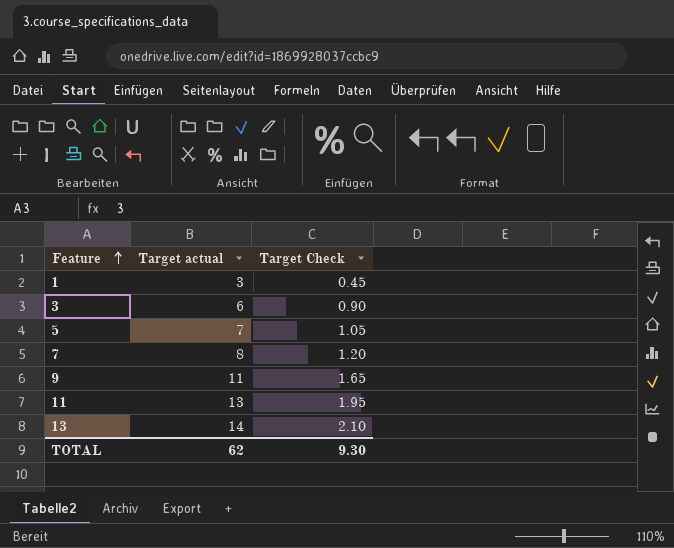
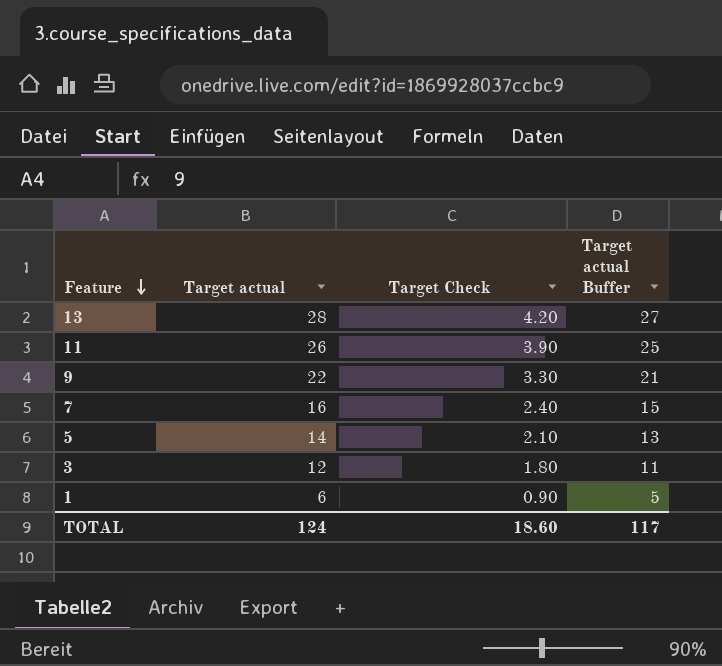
row order: Feature ascending -> Feature descending
column Target actual Buffer | formula: none -> [Target actual] - 1
13 | Target actual: 14 -> 28
13 | Target Check: 2.10 -> 4.20
11 | Target actual: 13 -> 26
11 | Target Check: 1.95 -> 3.90
9 | Target actual: 11 -> 22
9 | Target Check: 1.65 -> 3.30
7 | Target actual: 8 -> 16
7 | Target Check: 1.20 -> 2.40
5 | Target actual: 7 -> 14
5 | Target Check: 1.05 -> 2.10
3 | Target actual: 6 -> 12
3 | Target Check: 0.90 -> 1.80
1 | Target actual: 3 -> 6
1 | Target Check: 0.45 -> 0.90
TOTAL | Target actual: 62 -> 124
TOTAL | Target Check: 9.30 -> 18.60

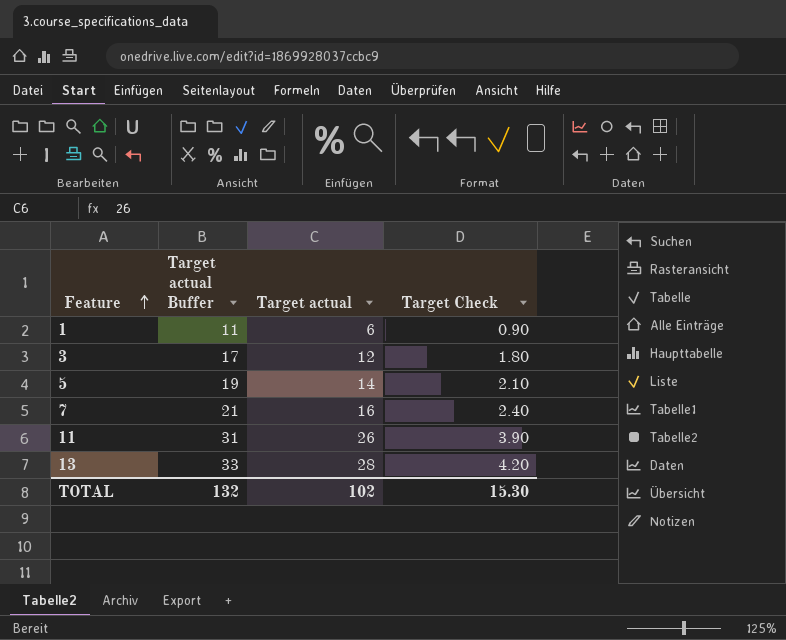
row order: Feature descending -> Feature ascending
column Target actual Buffer | formula: [Target actual] - 1 -> [Target actual] + 5
column Target actual Buffer | position: 4 -> 2
row 9: 22 | 3.30 | 21 -> none
TOTAL | Target actual Buffer: 117 -> 132
TOTAL | Target actual: 124 -> 102
TOTAL | Target Check: 18.60 -> 15.30

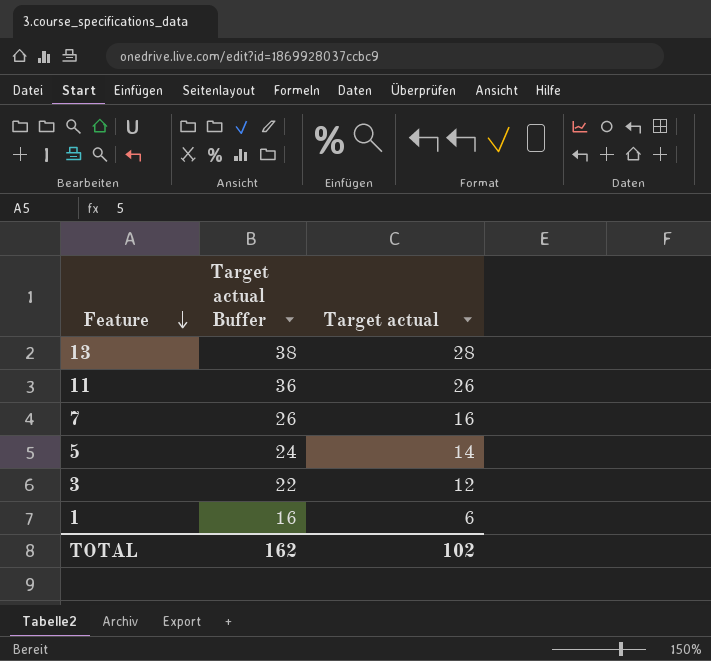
row order: Feature ascending -> Feature descending
column Target Check | formula: [Target actual] * 0.15 -> none
column Target actual Buffer | formula: [Target actual] + 5 -> [Target actual] + 10
TOTAL | Target actual Buffer: 132 -> 162

